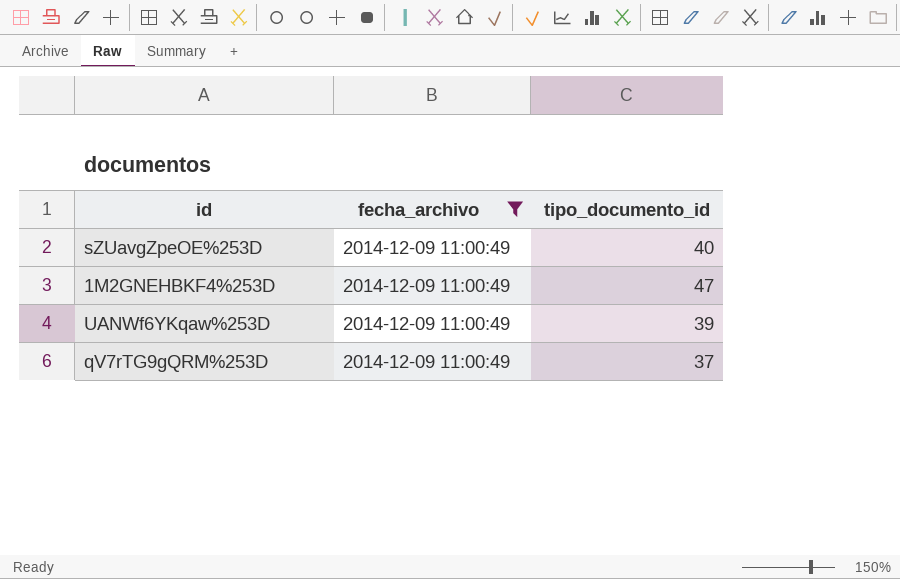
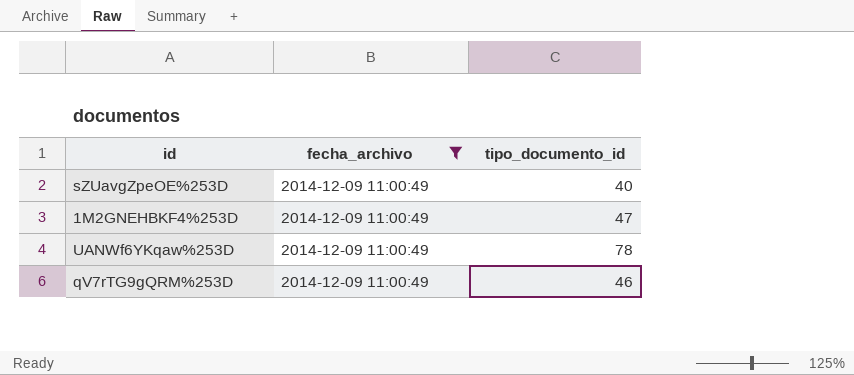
UANWf6YKqaw%253D | tipo_documento_id: 39 -> 78
qV7rTG9gQRM%253D | tipo_documento_id: 37 -> 46

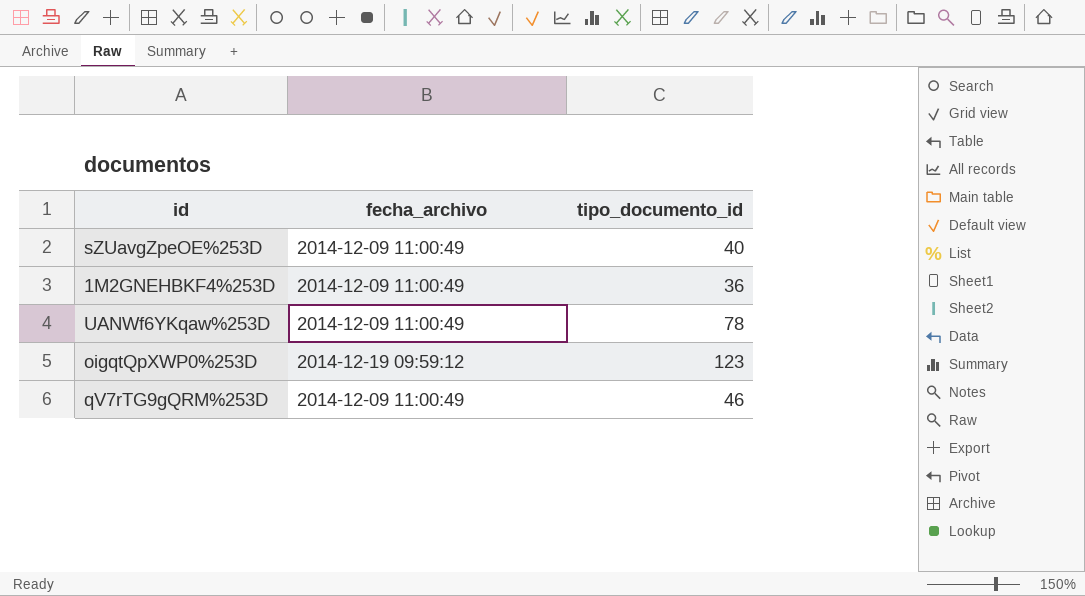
filter: fecha_archivo = 2014-12-09 11:00:49 -> none
1M2GNEHBKF4%253D | tipo_documento_id: 47 -> 36

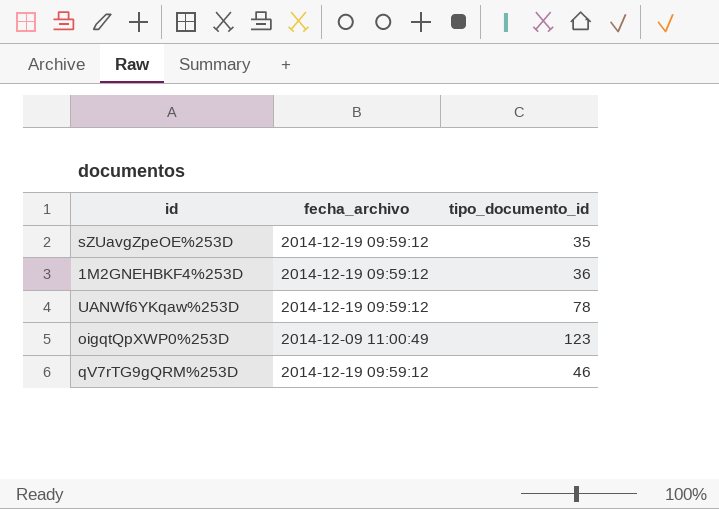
sZUavgZpeOE%253D | fecha_archivo: 2014-12-09 11:00:49 -> 2014-12-19 09:59:12
sZUavgZpeOE%253D | tipo_documento_id: 40 -> 35
1M2GNEHBKF4%253D | fecha_archivo: 2014-12-09 11:00:49 -> 2014-12-19 09:59:12
UANWf6YKqaw%253D | fecha_archivo: 2014-12-09 11:00:49 -> 2014-12-19 09:59:12
oigqtQpXWP0%253D | fecha_archivo: 2014-12-19 09:59:12 -> 2014-12-09 11:00:49
qV7rTG9gQRM%253D | fecha_archivo: 2014-12-09 11:00:49 -> 2014-12-19 09:59:12

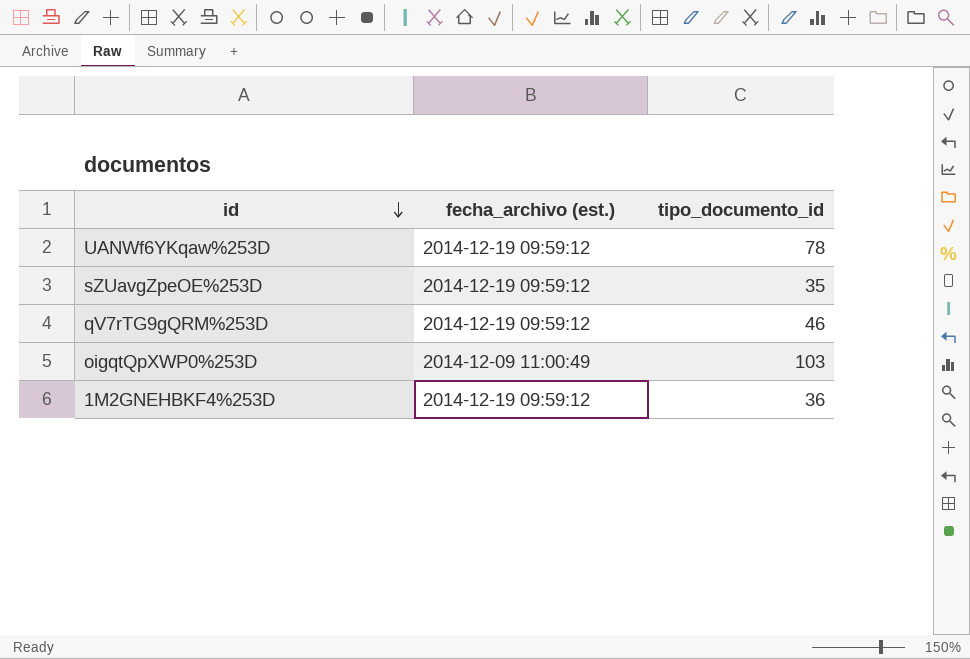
row order: none -> id descending
column name: fecha_archivo -> fecha_archivo (est.)
oigqtQpXWP0%253D | tipo_documento_id: 123 -> 103

